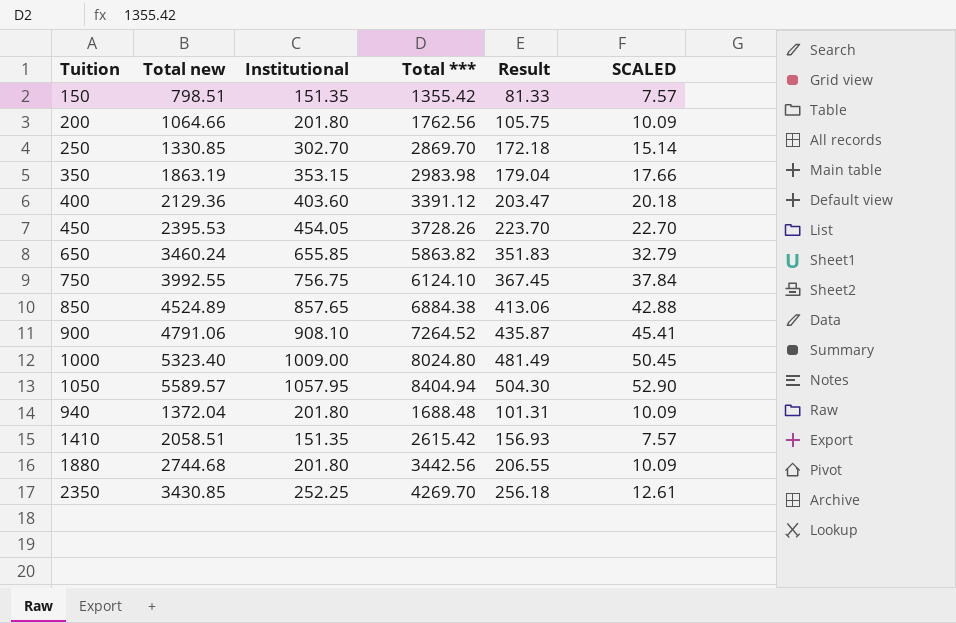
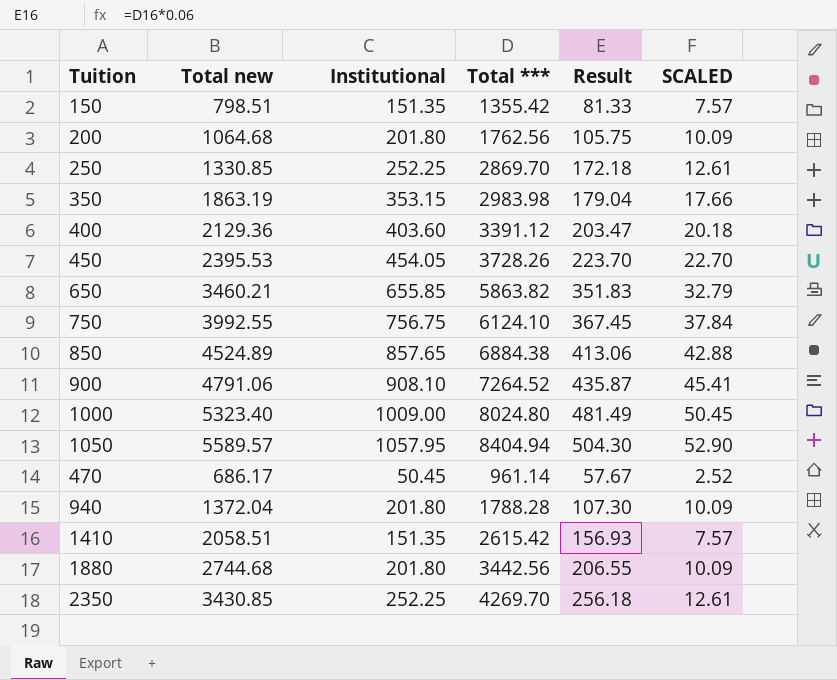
200 | Total new: 1064.66 -> 1064.68
250 | Institutional: 302.70 -> 252.25
250 | SCALED: 15.14 -> 12.61
650 | Total new: 3460.24 -> 3460.21
row 470: none -> 686.17 | 50.45 | 961.14 | 57.67 | 2.52
940 | Total ***: 1688.48 -> 1788.28
940 | Result: 101.31 -> 107.30

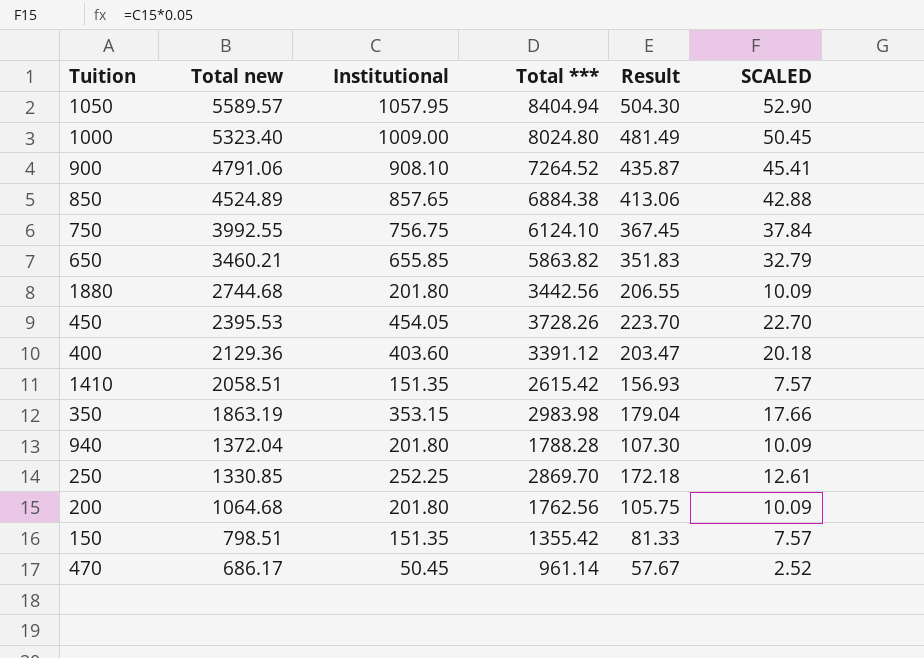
row order: none -> Total new descending
row 2350: 3430.85 | 252.25 | 4269.70 | 256.18 | 12.61 -> none

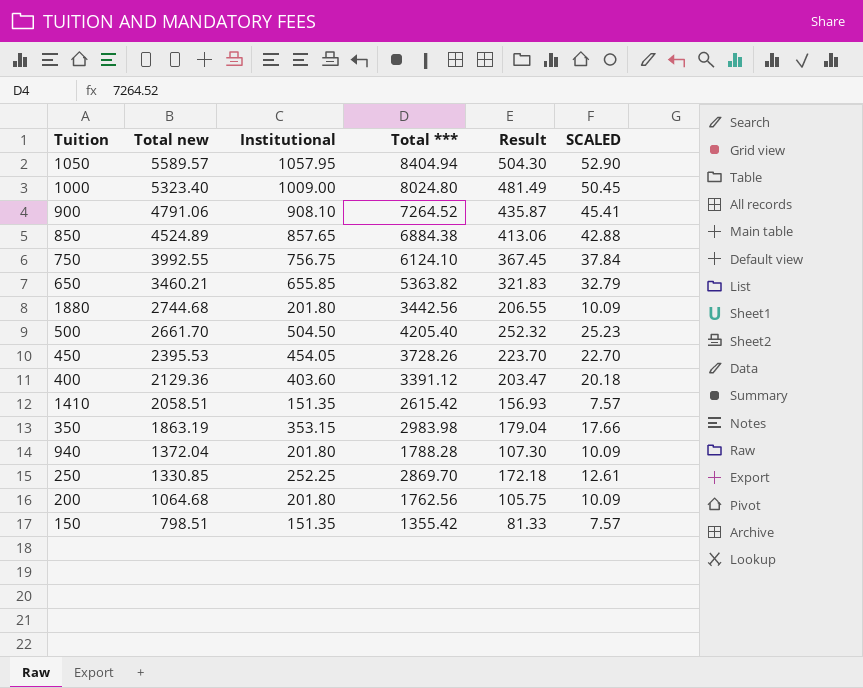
row 470: 686.17 | 50.45 | 961.14 | 57.67 | 2.52 -> none
650 | Total ***: 5863.82 -> 5363.82
650 | Result: 351.83 -> 321.83
row 500: none -> 2661.70 | 504.50 | 4205.40 | 252.32 | 25.23

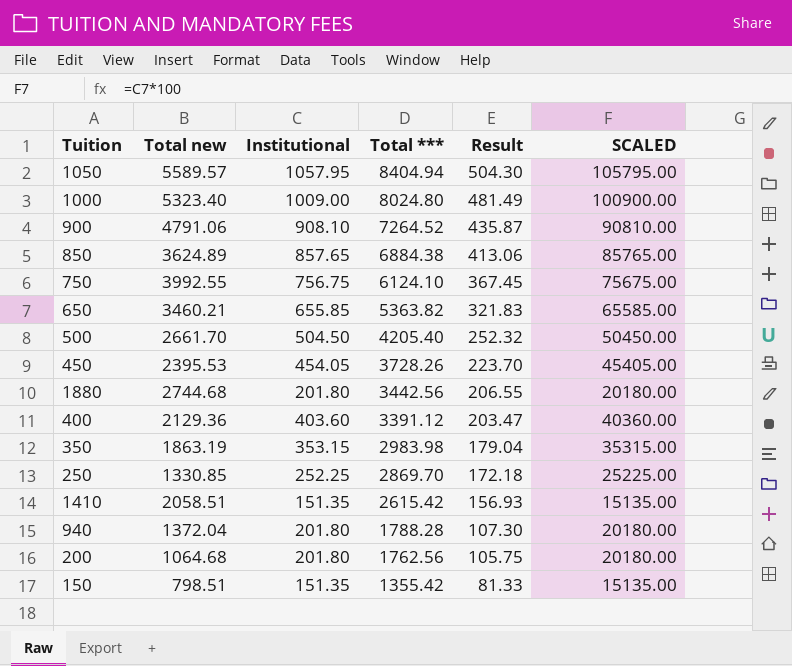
row order: Total new descending -> Total *** descending
column SCALED | formula: [Institutional] * 0.05 -> [Institutional] * 100
850 | Total new: 4524.89 -> 3624.89

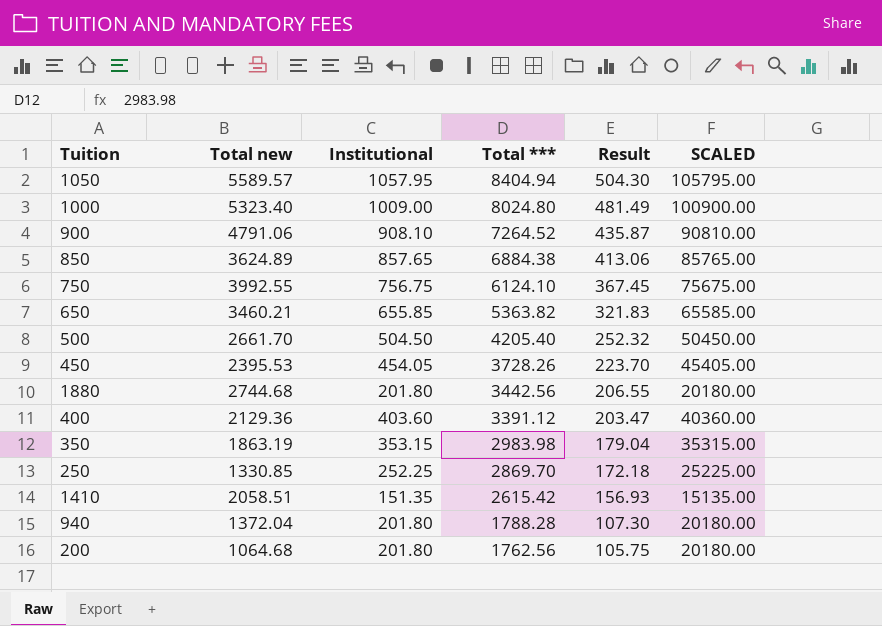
row 150: 798.51 | 151.35 | 1355.42 | 81.33 | 15135.00 -> none

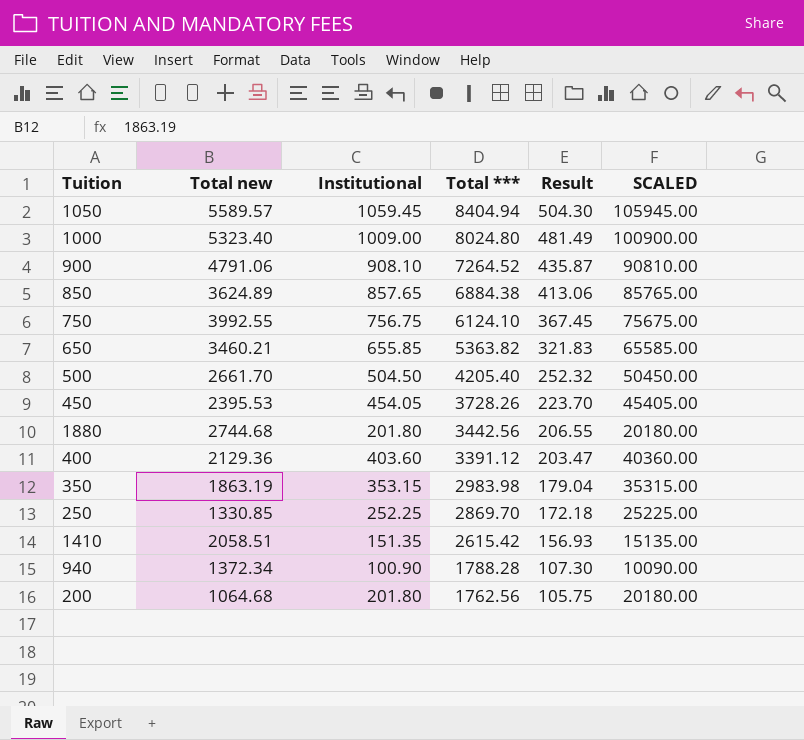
1050 | Institutional: 1057.95 -> 1059.45
1050 | SCALED: 105795.00 -> 105945.00
940 | Total new: 1372.04 -> 1372.34
940 | Institutional: 201.80 -> 100.90
940 | SCALED: 20180.00 -> 10090.00

